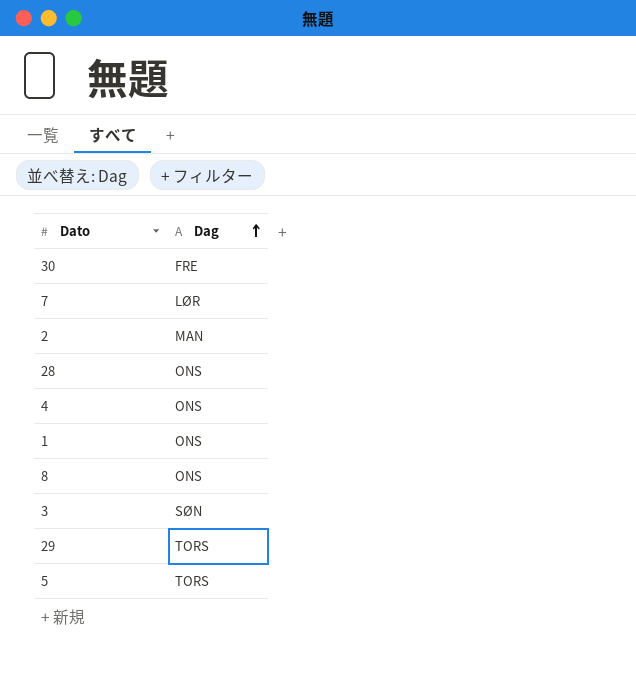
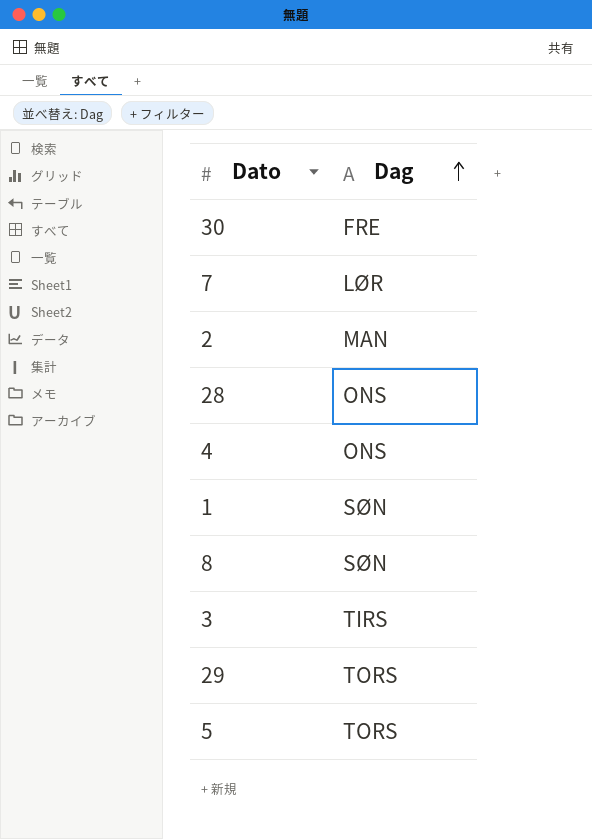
1 | Dag: ONS -> SØN
8 | Dag: ONS -> SØN
3 | Dag: SØN -> TIRS

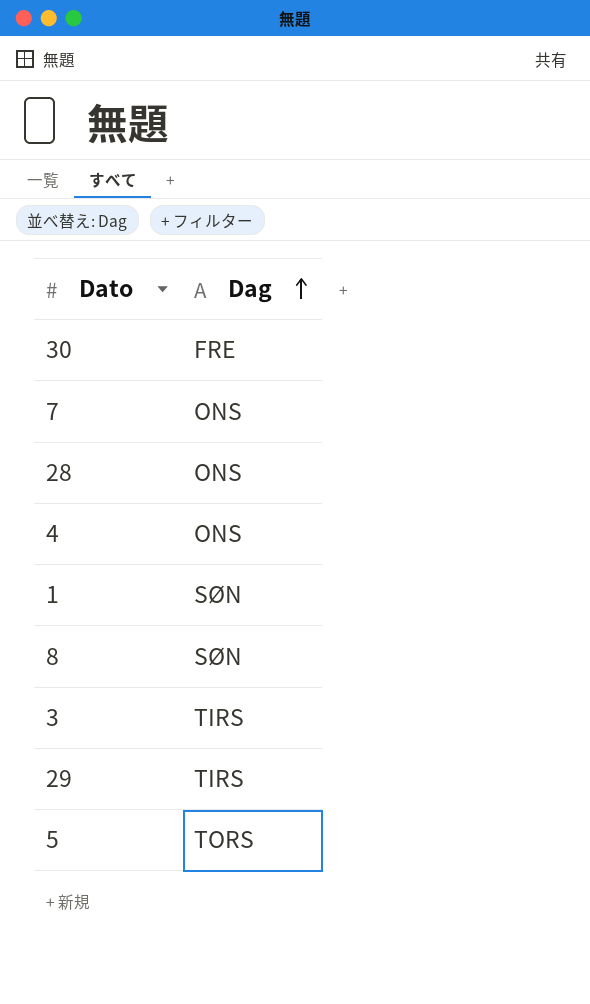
row 2: MAN -> none
7 | Dag: LØR -> ONS
29 | Dag: TORS -> TIRS

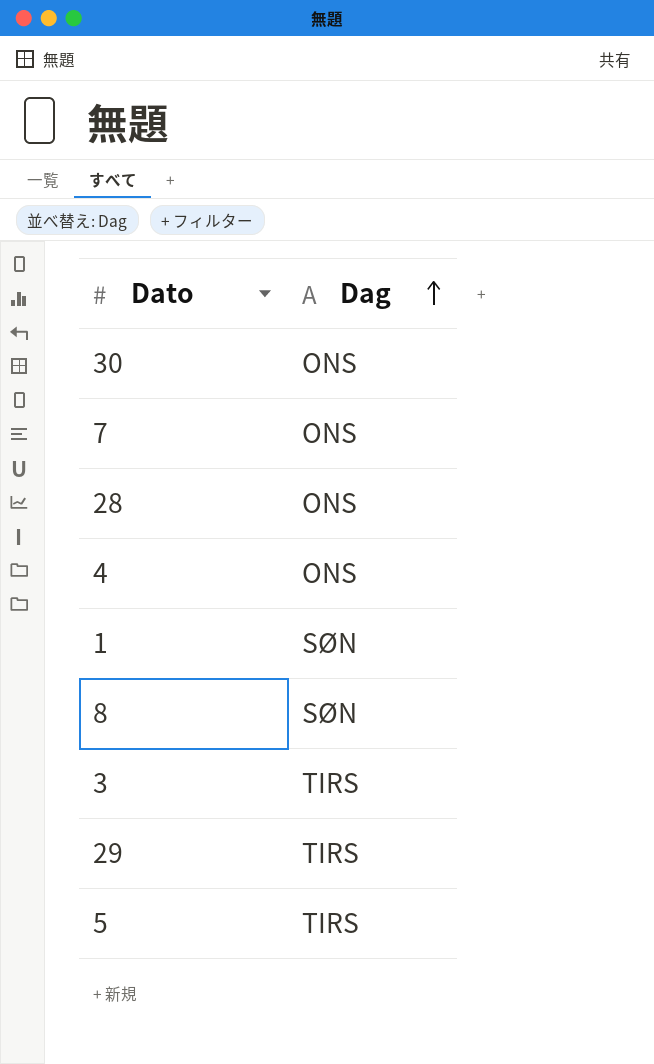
30 | Dag: FRE -> ONS
5 | Dag: TORS -> TIRS

